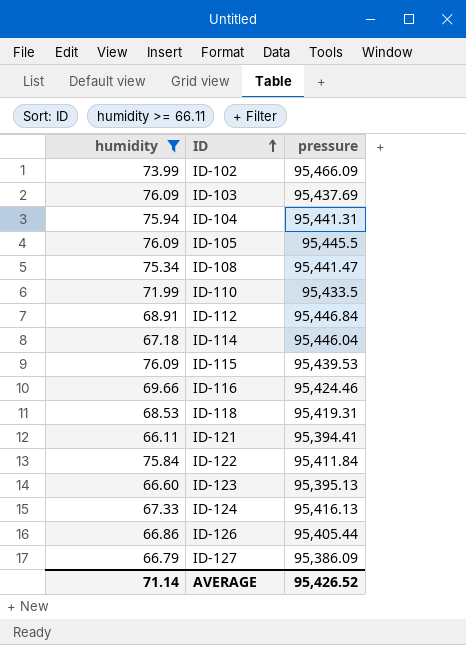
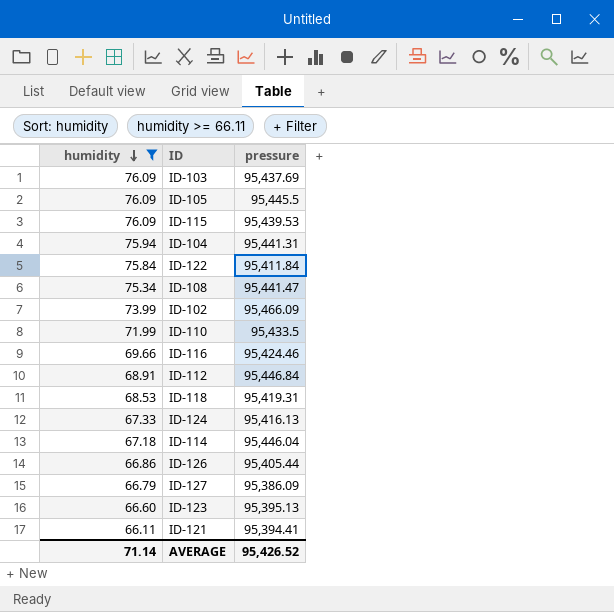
row order: ID ascending -> humidity descending

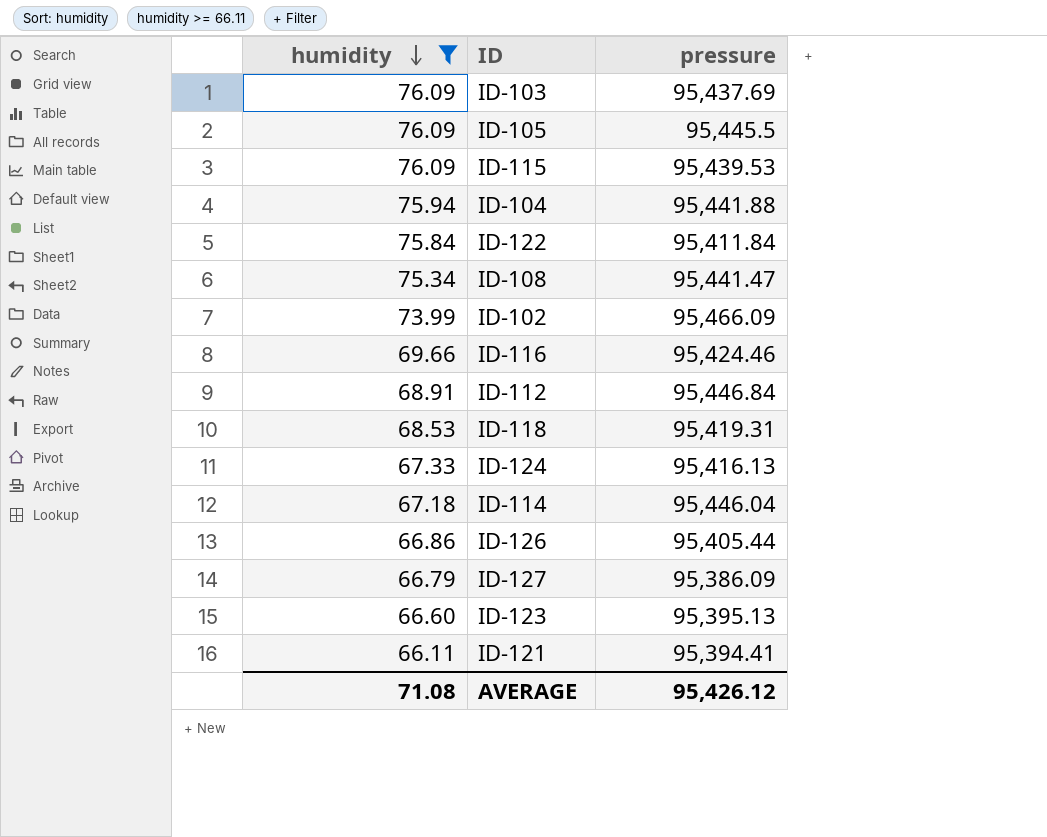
row ID-110: 71.99 | 95,433.5 -> none
ID-104 | pressure: 95,441.31 -> 95,441.88
AVERAGE | humidity: 71.14 -> 71.08
AVERAGE | pressure: 95,426.52 -> 95,426.12

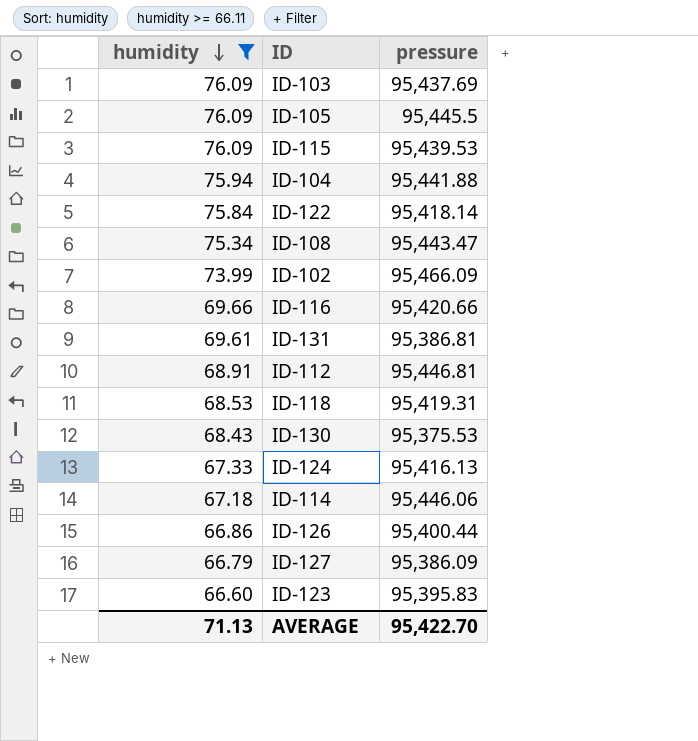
row ID-121: 66.11 | 95,394.41 -> none
ID-122 | pressure: 95,411.84 -> 95,418.14
ID-108 | pressure: 95,441.47 -> 95,443.47
ID-116 | pressure: 95,424.46 -> 95,420.66
row ID-131: none -> 69.61 | 95,386.81
ID-112 | pressure: 95,446.84 -> 95,446.81
row ID-130: none -> 68.43 | 95,375.53
ID-114 | pressure: 95,446.04 -> 95,446.06
ID-126 | pressure: 95,405.44 -> 95,400.44
ID-123 | pressure: 95,395.13 -> 95,395.83
AVERAGE | humidity: 71.08 -> 71.13
AVERAGE | pressure: 95,426.12 -> 95,422.70

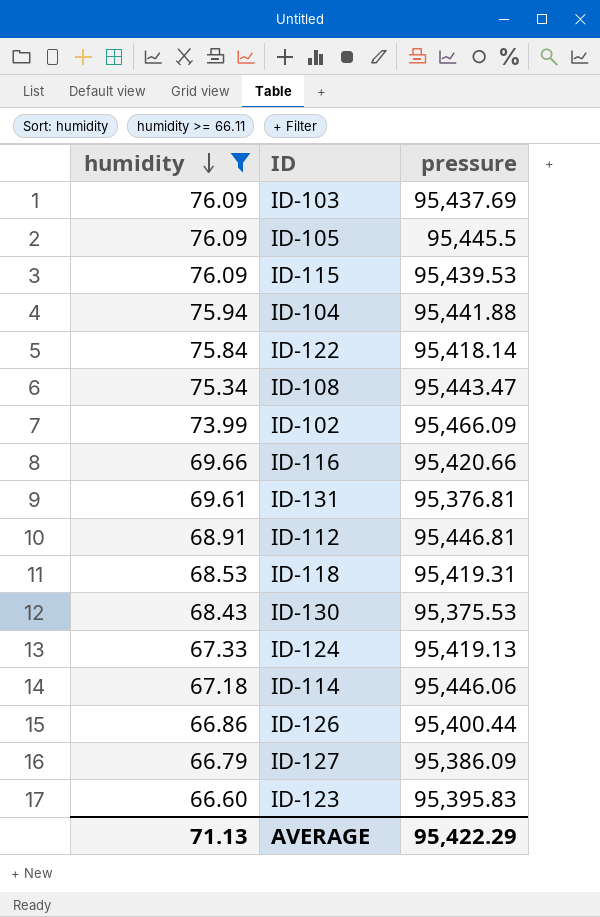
ID-131 | pressure: 95,386.81 -> 95,376.81
ID-124 | pressure: 95,416.13 -> 95,419.13
AVERAGE | pressure: 95,422.70 -> 95,422.29

